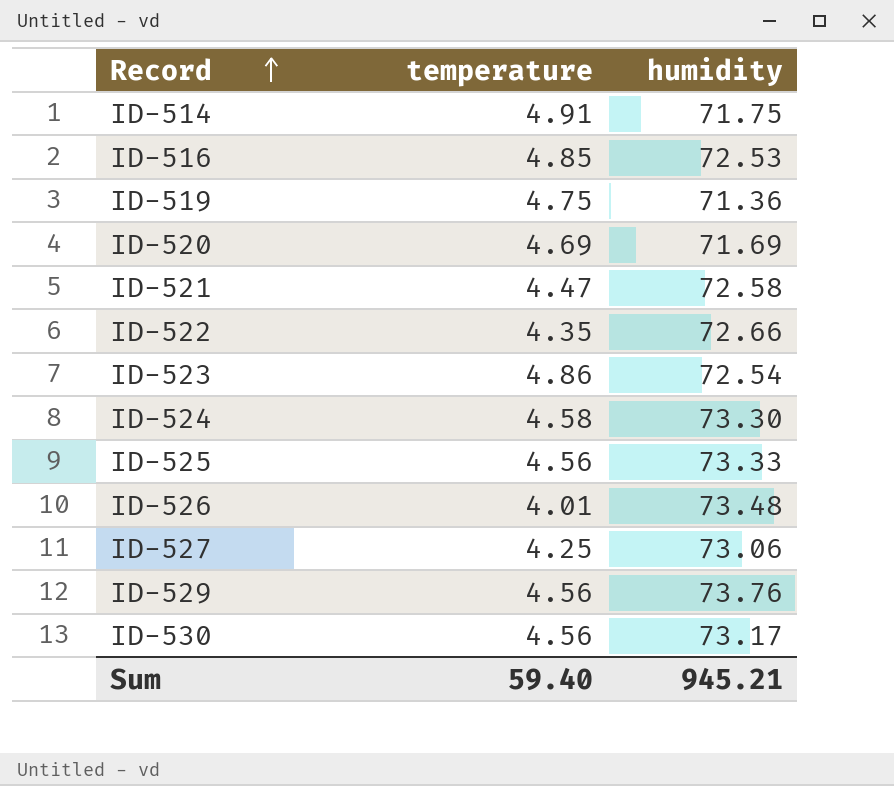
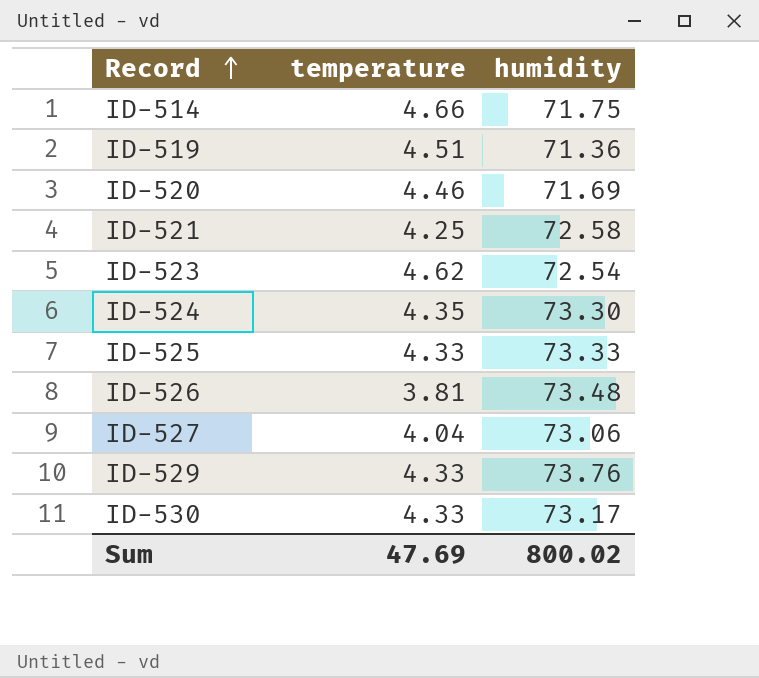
row ID-516: 4.85 | 72.53 -> none
row ID-522: 4.35 | 72.66 -> none
ID-514 | temperature: 4.91 -> 4.66
ID-519 | temperature: 4.75 -> 4.51
ID-520 | temperature: 4.69 -> 4.46
ID-521 | temperature: 4.47 -> 4.25
ID-523 | temperature: 4.86 -> 4.62
ID-524 | temperature: 4.58 -> 4.35
ID-525 | temperature: 4.56 -> 4.33
ID-526 | temperature: 4.01 -> 3.81
ID-527 | temperature: 4.25 -> 4.04
ID-529 | temperature: 4.56 -> 4.33
ID-530 | temperature: 4.56 -> 4.33
Sum | temperature: 59.40 -> 47.69
Sum | humidity: 945.21 -> 800.02

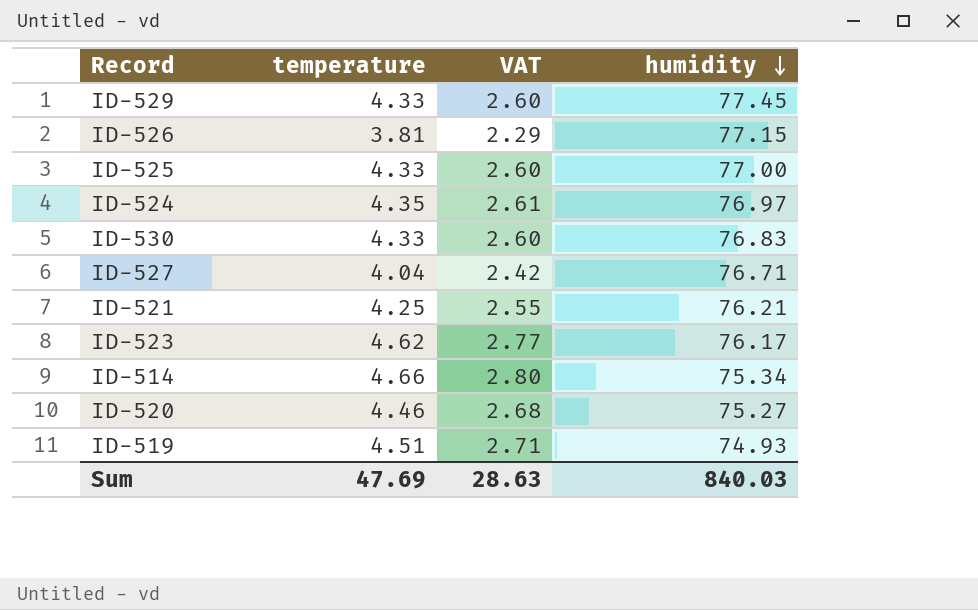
row order: Record ascending -> humidity descending
column VAT | formula: none -> [temperature] * 0.6
ID-529 | humidity: 73.76 -> 77.45
ID-526 | humidity: 73.48 -> 77.15
ID-525 | humidity: 73.33 -> 77.00
ID-524 | humidity: 73.30 -> 76.97
ID-530 | humidity: 73.17 -> 76.83
ID-527 | humidity: 73.06 -> 76.71
ID-521 | humidity: 72.58 -> 76.21
ID-523 | humidity: 72.54 -> 76.17
ID-514 | humidity: 71.75 -> 75.34
ID-520 | humidity: 71.69 -> 75.27
ID-519 | humidity: 71.36 -> 74.93
Sum | humidity: 800.02 -> 840.03

